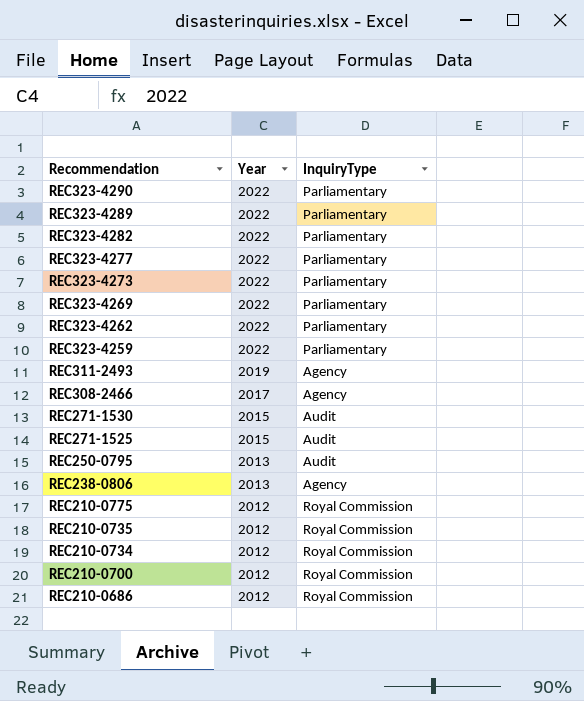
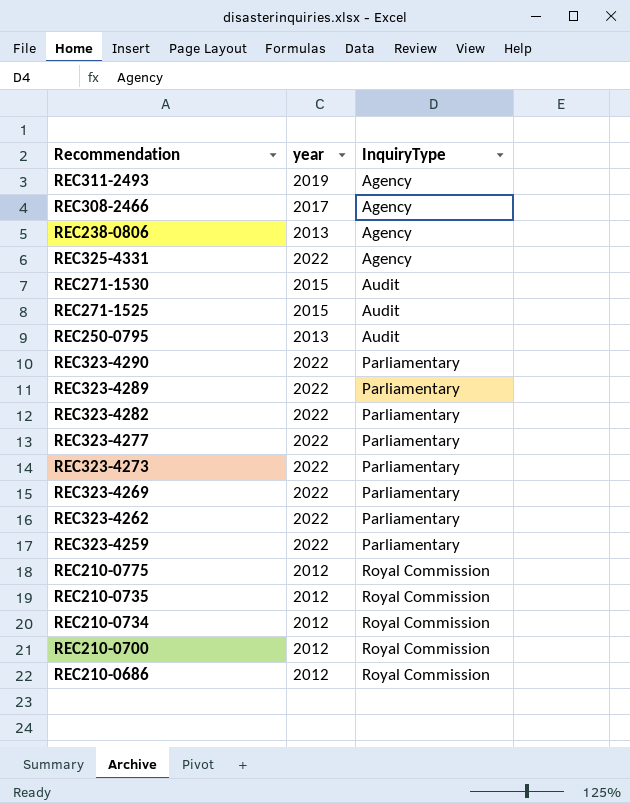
row order: Recommendation descending -> InquiryType ascending
column name: Year -> year
row REC325-4331: none -> 2022 | Agency

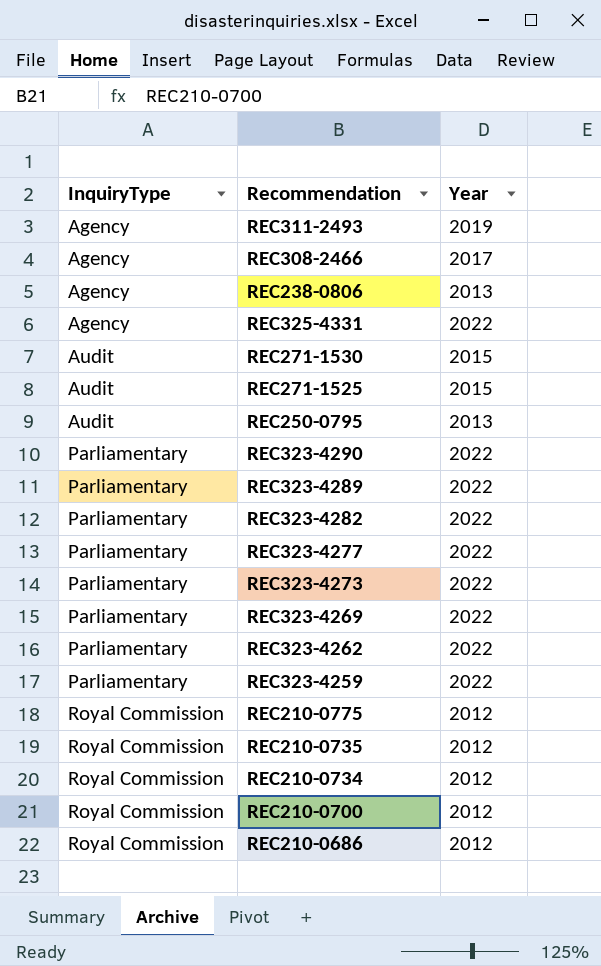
column InquiryType | position: 3 -> 1
column name: year -> Year

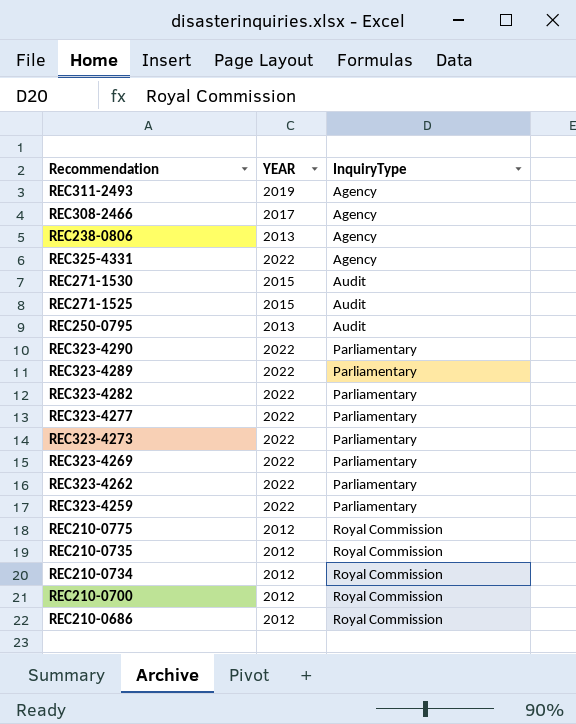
column name: Year -> YEAR
column InquiryType | position: 1 -> 3

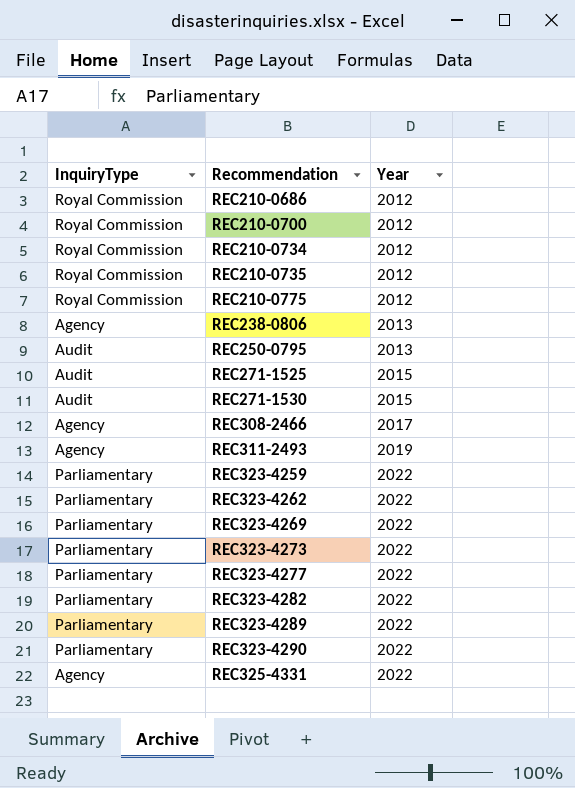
row order: InquiryType ascending -> Recommendation ascending
column InquiryType | position: 3 -> 1
column name: YEAR -> Year

